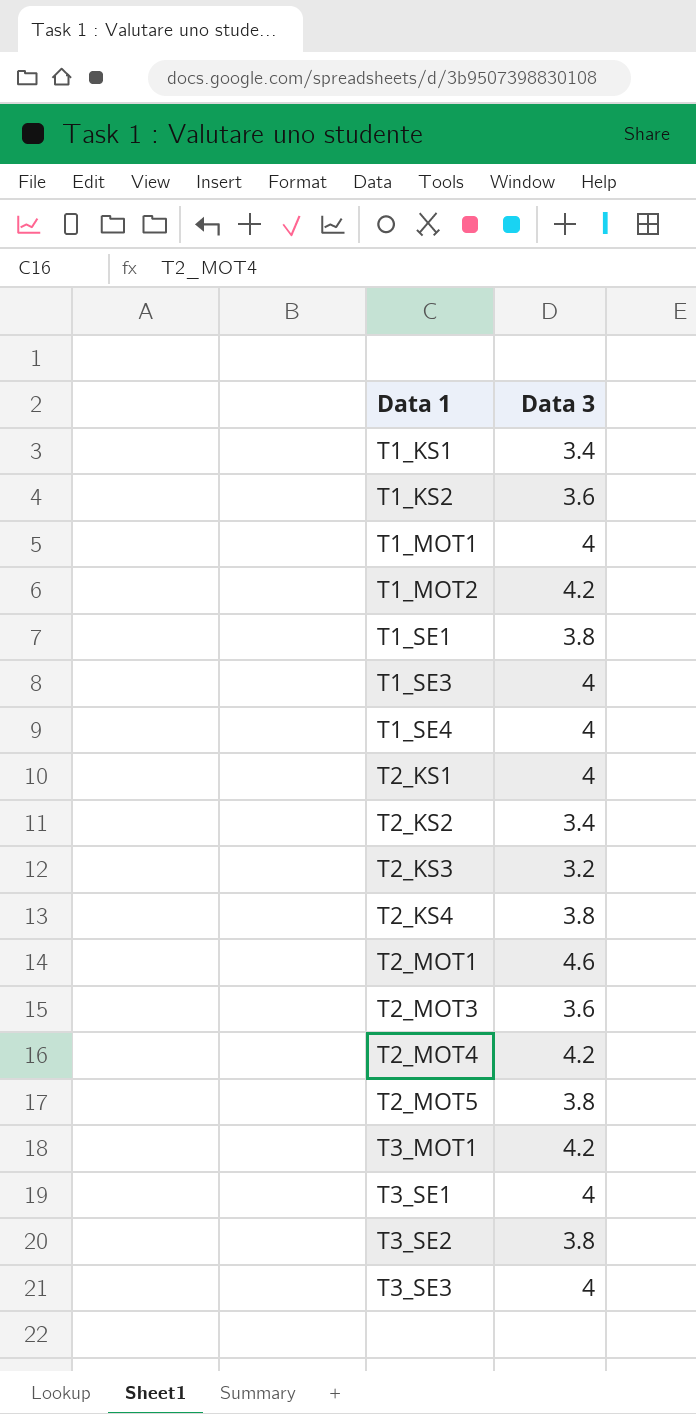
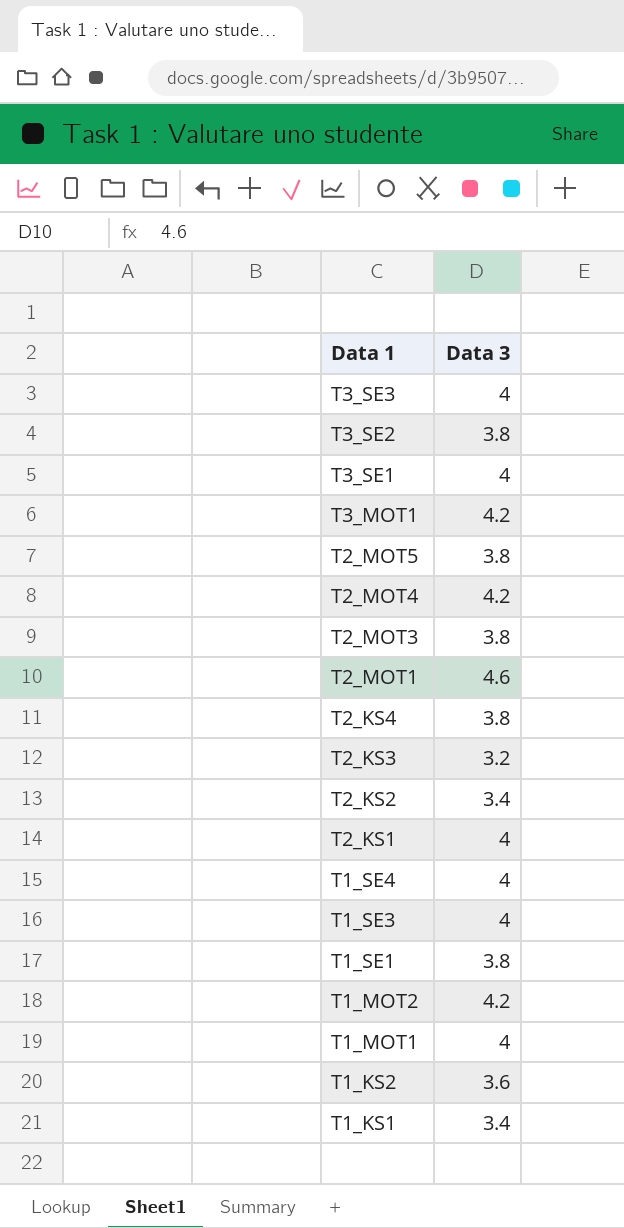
row order: Data 1 ascending -> Data 1 descending
T2_MOT3 | Data 3: 3.6 -> 3.8

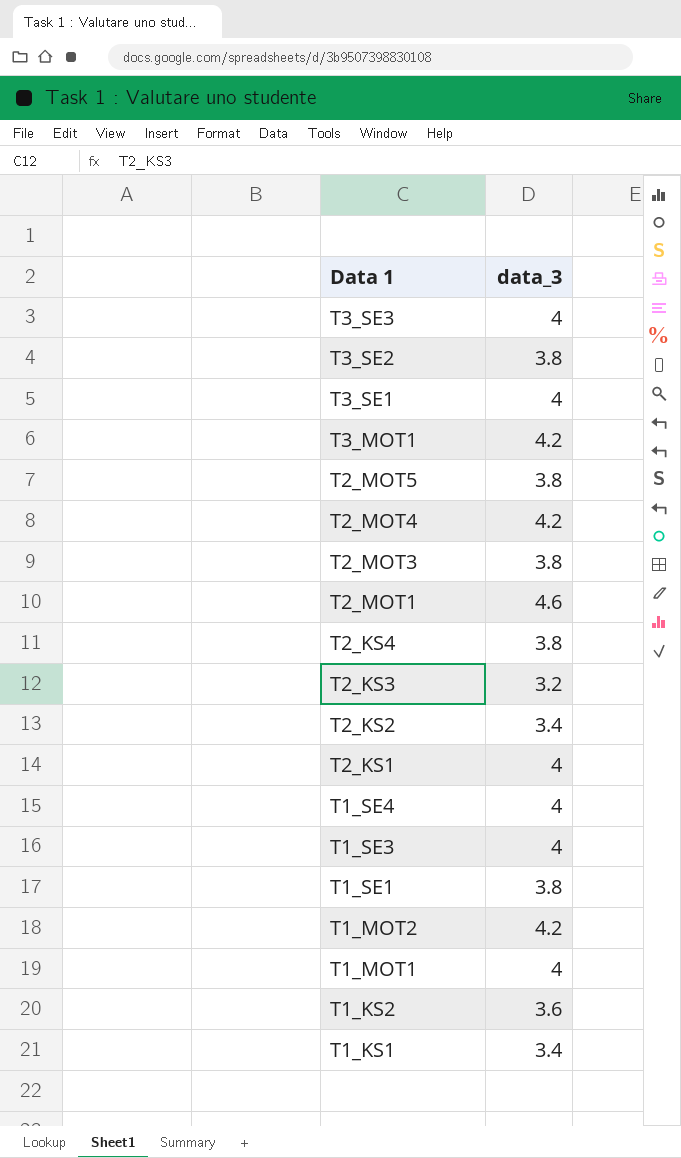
column name: Data 3 -> data_3

